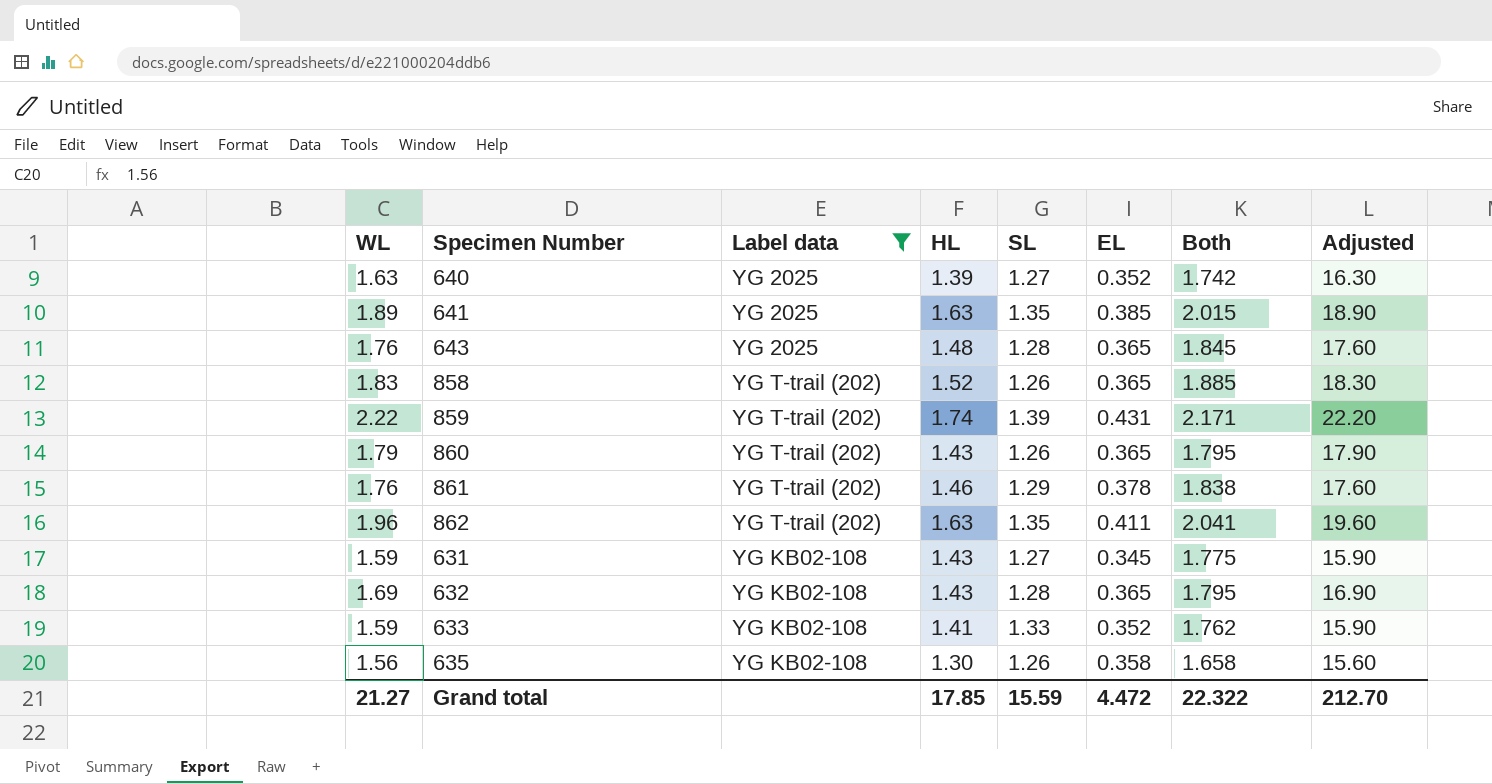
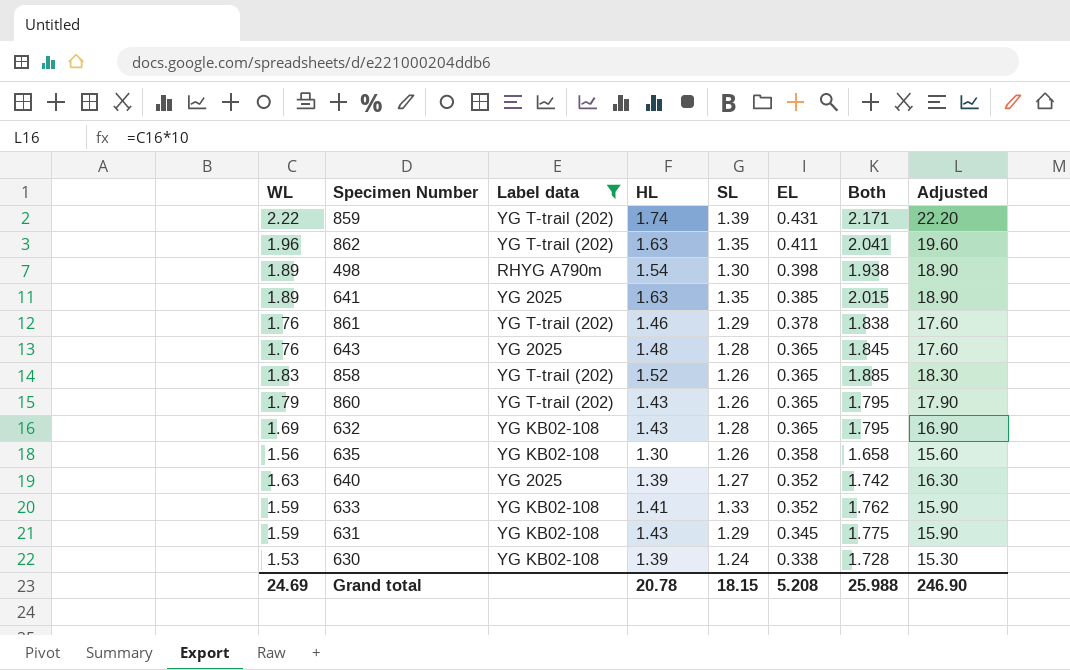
row order: none -> EL descending
row 498: none -> 1.89 | RHYG A790m | 1.54 | 1.30 | 0.398 | 1.938 | 18.90
631 | SL: 1.27 -> 1.29
row 630: none -> 1.53 | YG KB02-108 | 1.39 | 1.24 | 0.338 | 1.728 | 15.30
Grand total | WL: 21.27 -> 24.69
Grand total | HL: 17.85 -> 20.78
Grand total | SL: 15.59 -> 18.15
Grand total | EL: 4.472 -> 5.208
Grand total | Both: 22.322 -> 25.988
Grand total | Adjusted: 212.70 -> 246.90

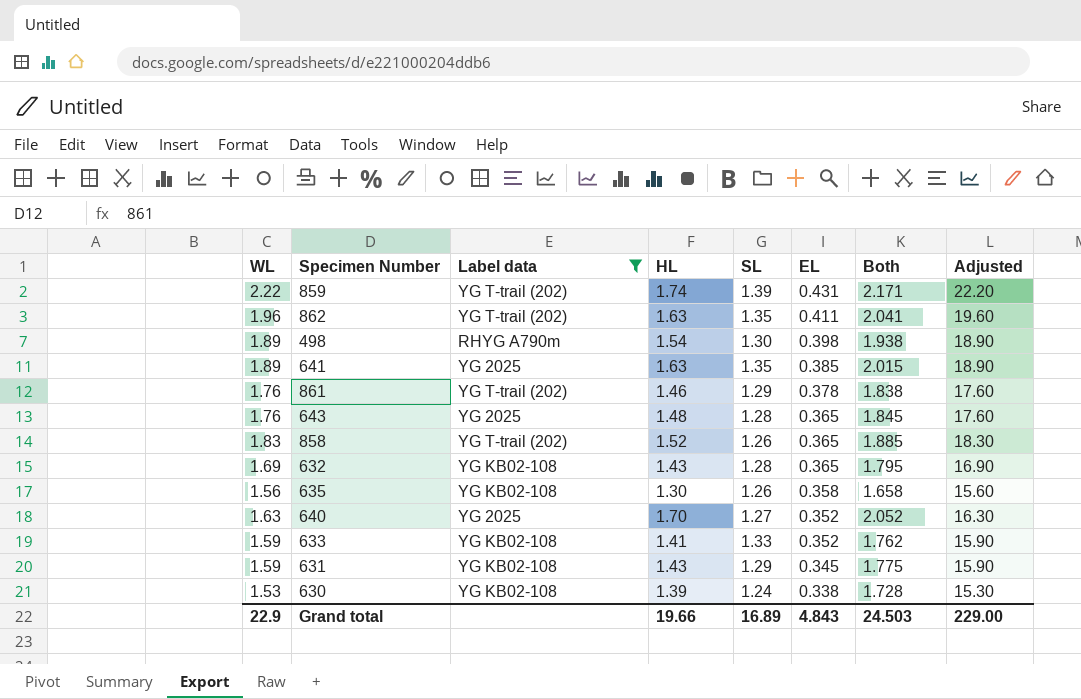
row 860: 1.79 | YG T-trail (202) | 1.43 | 1.26 | 0.365 | 1.795 | 17.90 -> none
640 | HL: 1.39 -> 1.70
640 | Both: 1.742 -> 2.052
Grand total | WL: 24.69 -> 22.9
Grand total | HL: 20.78 -> 19.66
Grand total | SL: 18.15 -> 16.89
Grand total | EL: 5.208 -> 4.843
Grand total | Both: 25.988 -> 24.503
Grand total | Adjusted: 246.90 -> 229.00

